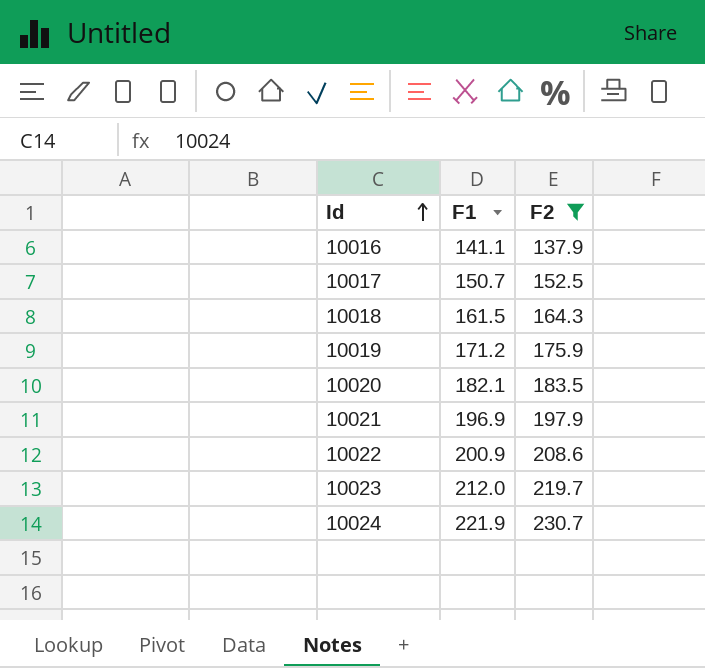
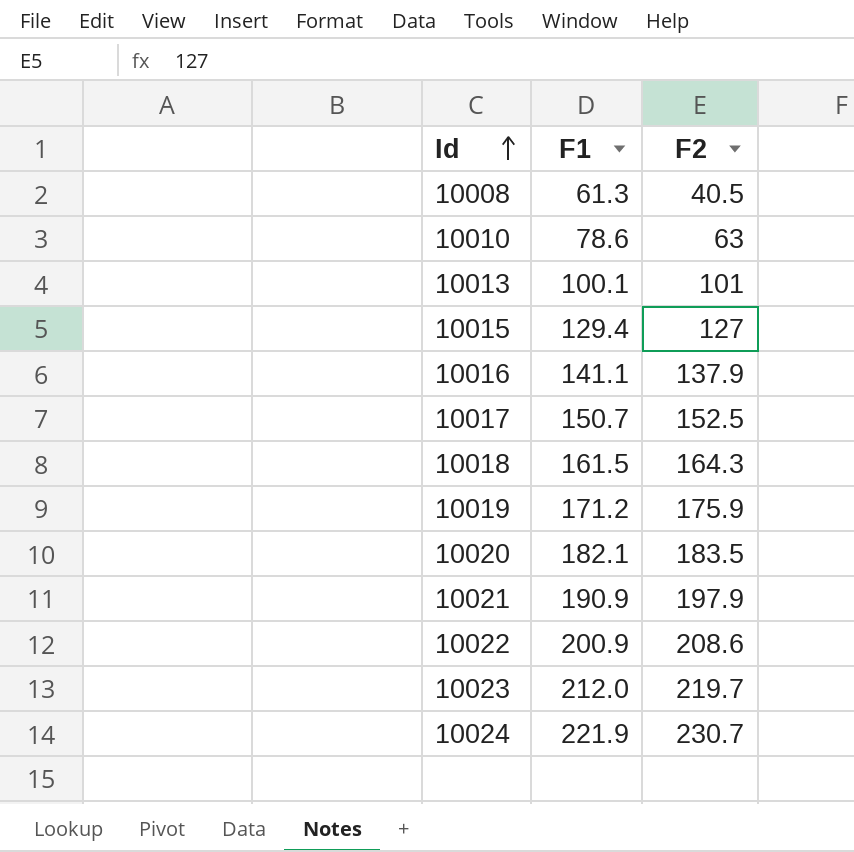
filter: F2 >= 137.9 -> none
10021 | F1: 196.9 -> 190.9

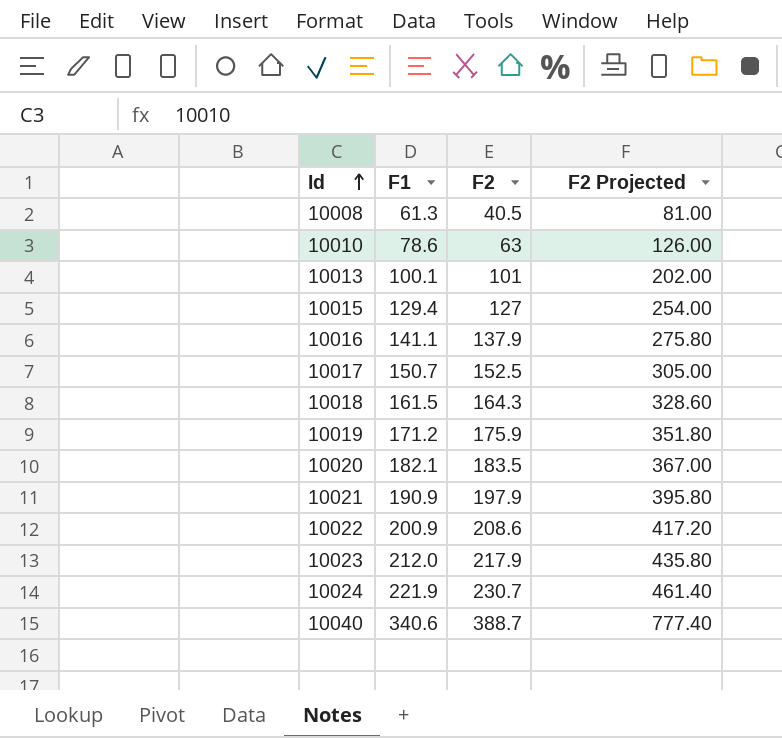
column F2 Projected | formula: none -> [F2] * 2
10023 | F2: 219.7 -> 217.9
row 10040: none -> 340.6 | 388.7 | 777.40

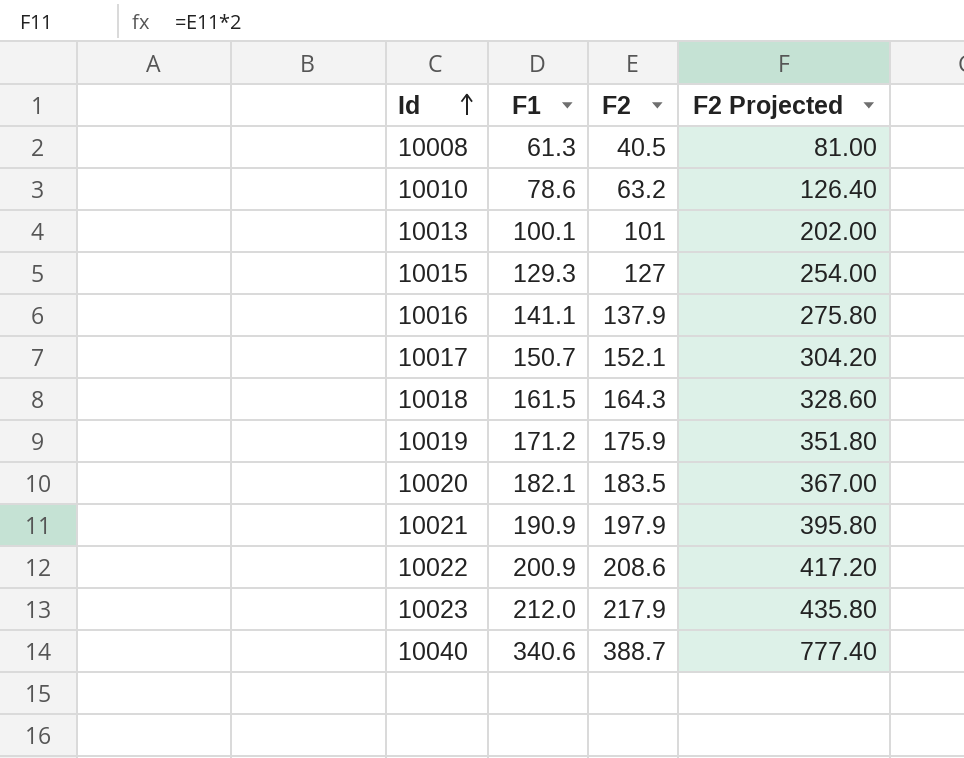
row 10024: 221.9 | 230.7 | 461.40 -> none
10010 | F2: 63 -> 63.2
10010 | F2 Projected: 126.00 -> 126.40
10015 | F1: 129.4 -> 129.3
10017 | F2: 152.5 -> 152.1
10017 | F2 Projected: 305.00 -> 304.20

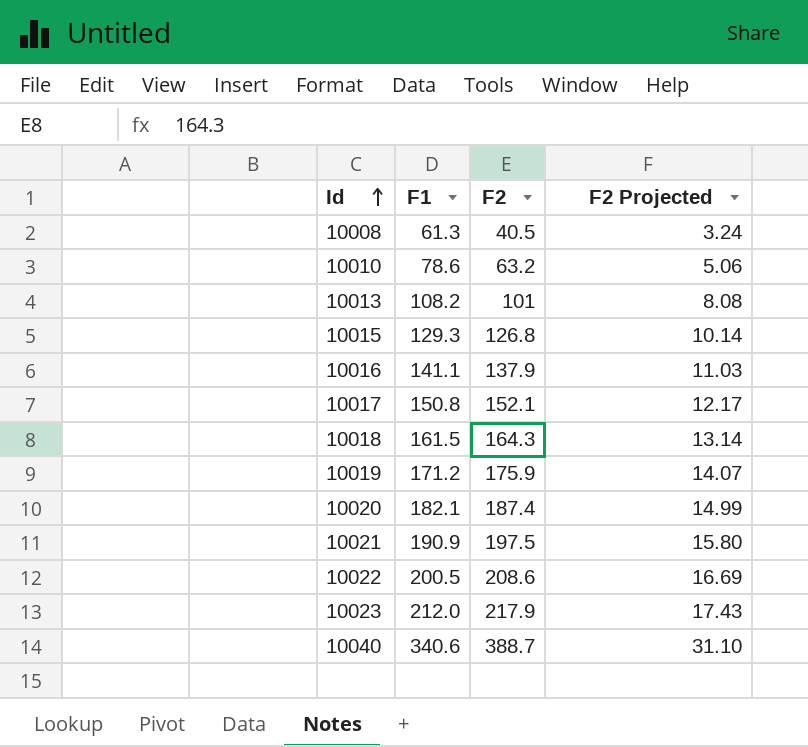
column F2 Projected | formula: [F2] * 2 -> [F2] * 0.08
10013 | F1: 100.1 -> 108.2
10015 | F2: 127 -> 126.8
10017 | F1: 150.7 -> 150.8
10020 | F2: 183.5 -> 187.4
10021 | F2: 197.9 -> 197.5
10022 | F1: 200.9 -> 200.5

